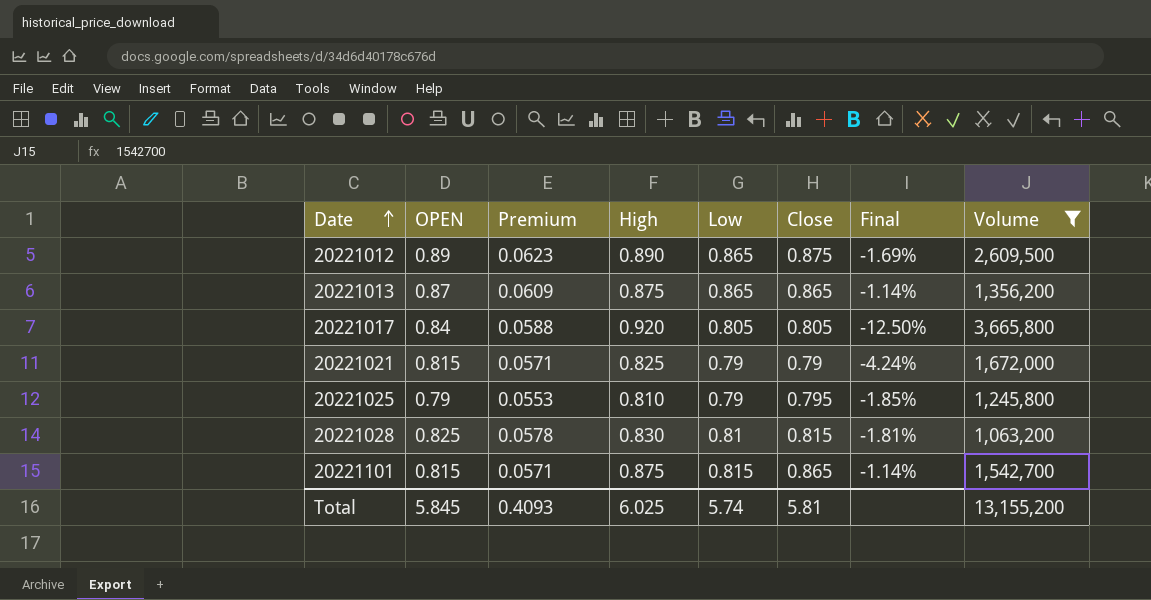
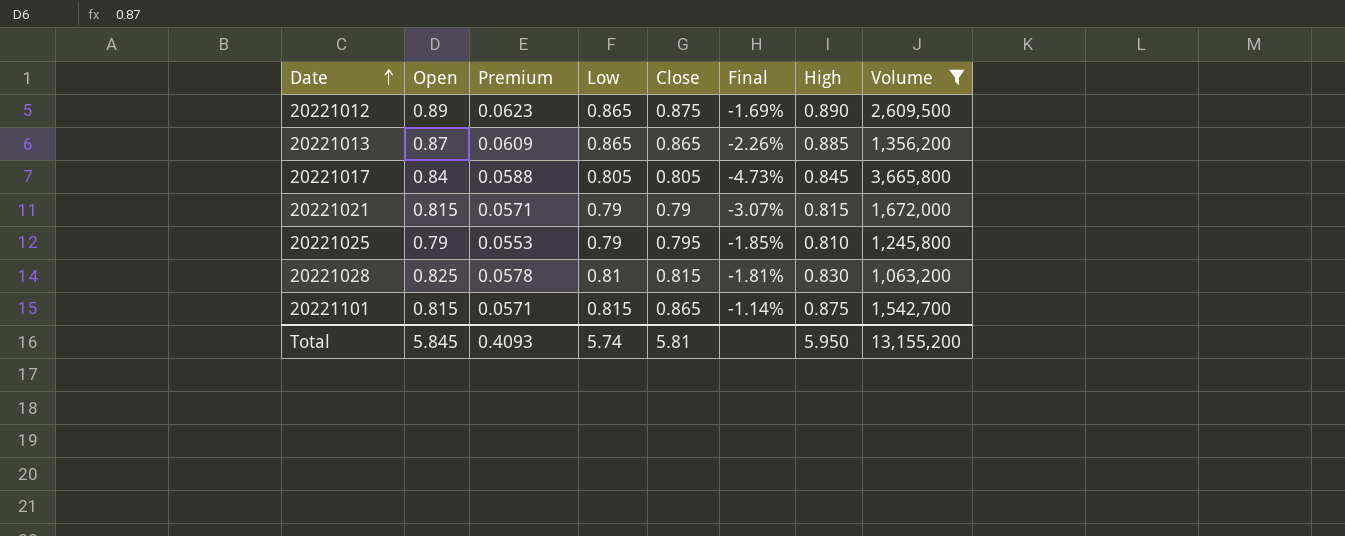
column name: OPEN -> Open
column High | position: 4 -> 7
20221013 | Final: -1.14% -> -2.26%
20221013 | High: 0.875 -> 0.885
20221017 | Final: -12.50% -> -4.73%
20221017 | High: 0.920 -> 0.845
20221021 | Final: -4.24% -> -3.07%
20221021 | High: 0.825 -> 0.815
Total | High: 6.025 -> 5.950

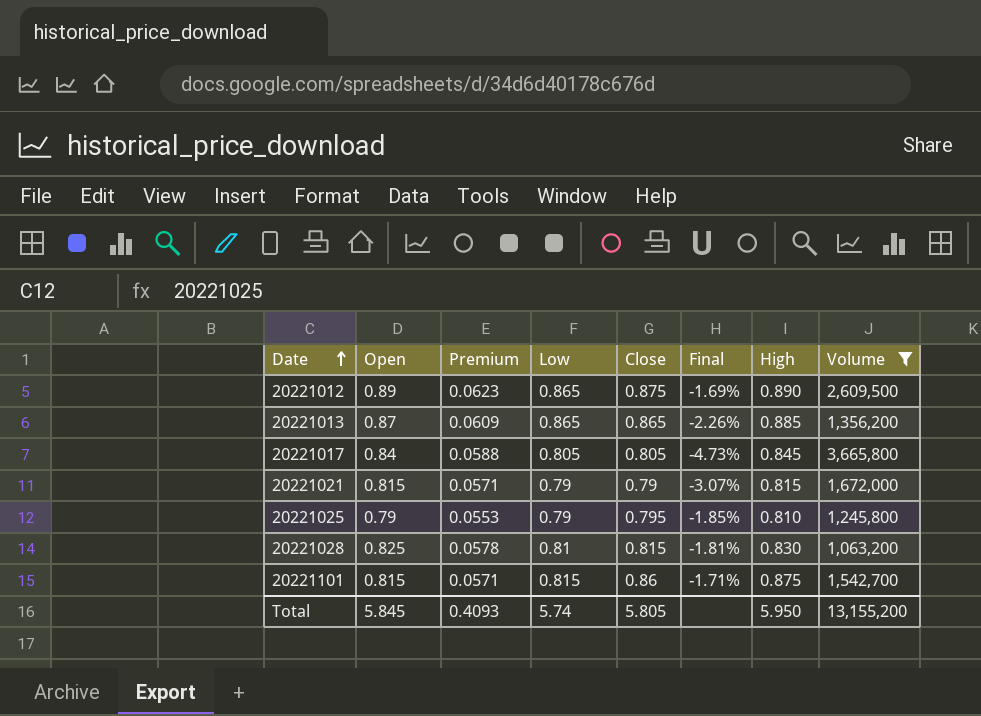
20221101 | Close: 0.865 -> 0.86
20221101 | Final: -1.14% -> -1.71%
Total | Close: 5.81 -> 5.805

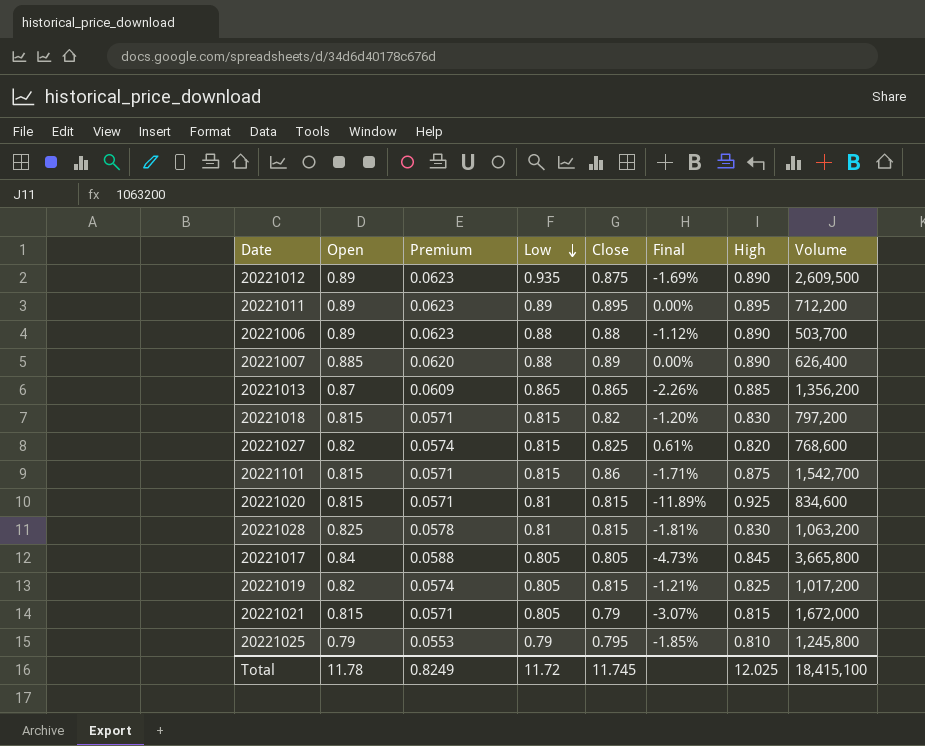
filter: Volume >= 1,063,200 -> none
row order: Date ascending -> Low descending
20221012 | Low: 0.865 -> 0.935
20221021 | Low: 0.79 -> 0.805
Total | Open: 5.845 -> 11.78
Total | Premium: 0.4093 -> 0.8249
Total | Low: 5.74 -> 11.72
Total | Close: 5.805 -> 11.745
Total | High: 5.950 -> 12.025
Total | Volume: 13,155,200 -> 18,415,100

